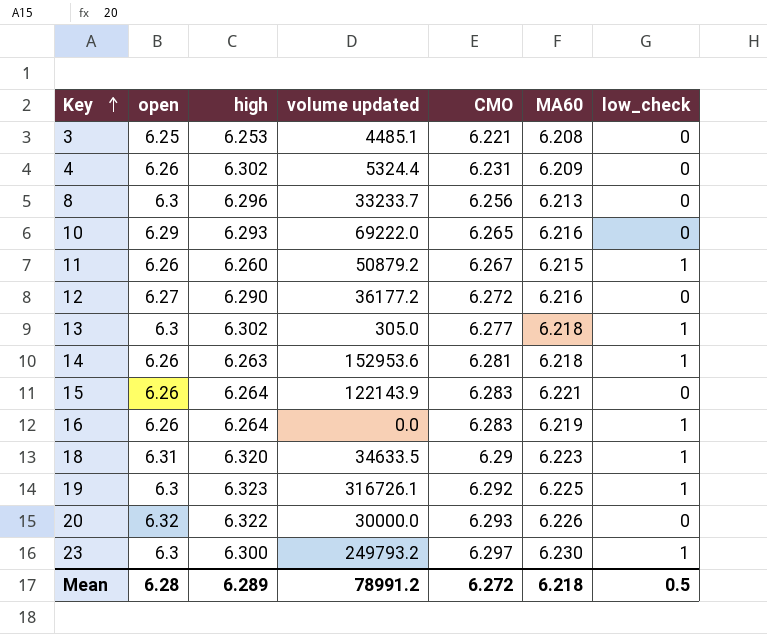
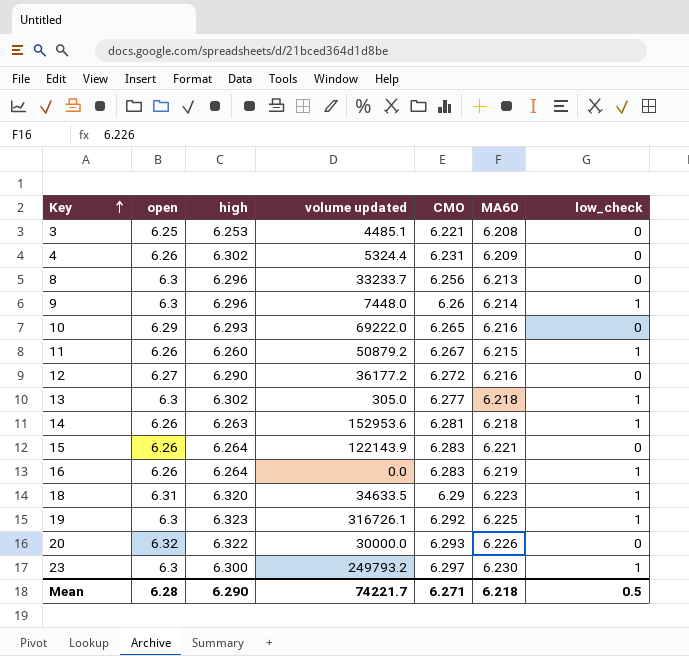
row 9: none -> 6.3 | 6.296 | 7448.0 | 6.26 | 6.214 | 1
Mean | high: 6.289 -> 6.290
Mean | volume updated: 78991.2 -> 74221.7
Mean | CMO: 6.272 -> 6.271

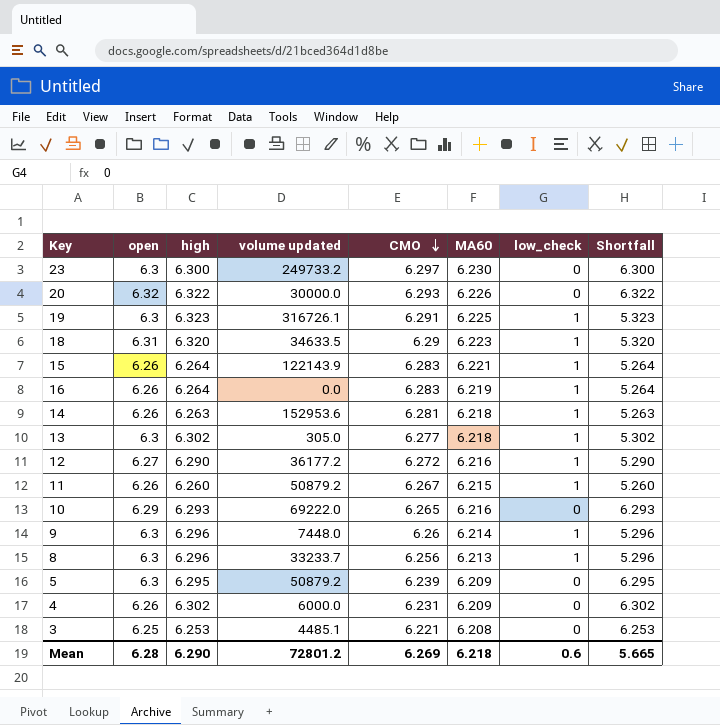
row order: Key ascending -> CMO descending
column Shortfall | formula: none -> [high] - [low_check]
23 | volume updated: 249793.2 -> 249733.2
23 | low_check: 1 -> 0
19 | CMO: 6.292 -> 6.291
15 | low_check: 0 -> 1
12 | low_check: 0 -> 1
8 | low_check: 0 -> 1
row 5: none -> 6.3 | 6.295 | 50879.2 | 6.239 | 6.209 | 0 | 6.295
4 | volume updated: 5324.4 -> 6000.0
Mean | volume updated: 74221.7 -> 72801.2
Mean | CMO: 6.271 -> 6.269
Mean | low_check: 0.5 -> 0.6

